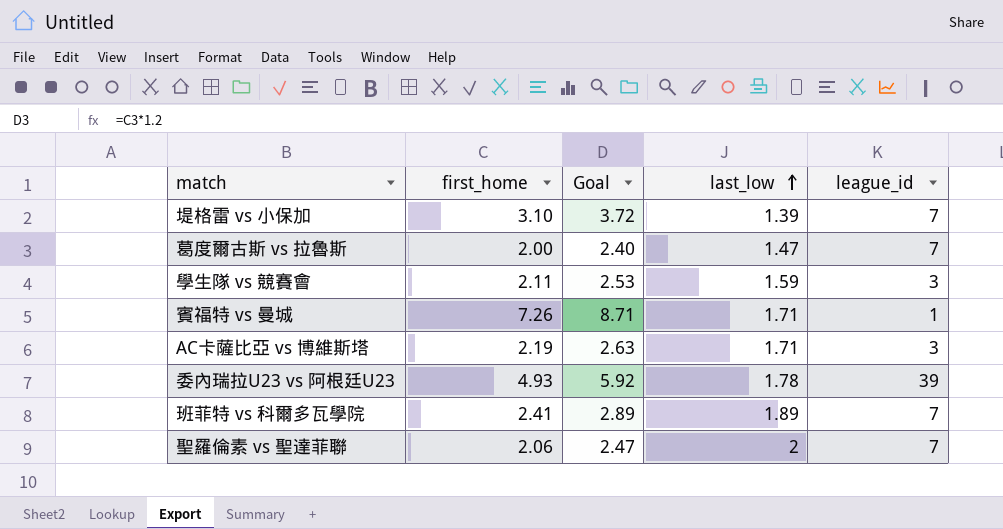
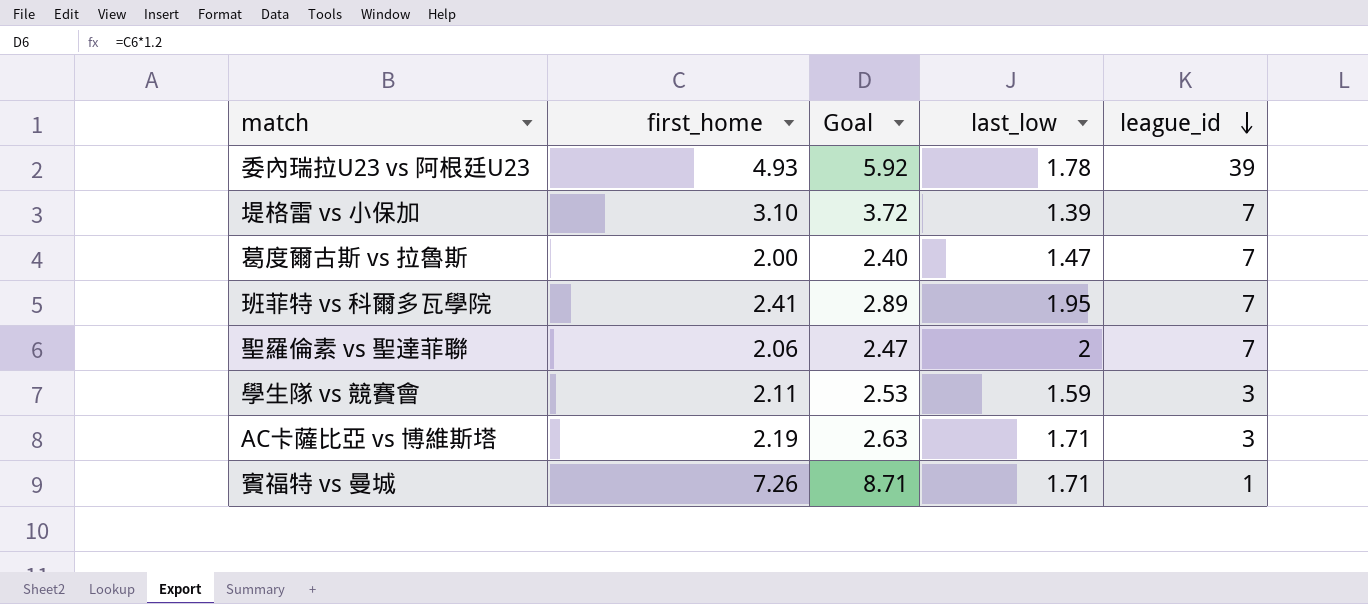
row order: last_low ascending -> league_id descending
班菲特 vs 科爾多瓦學院 | last_low: 1.89 -> 1.95

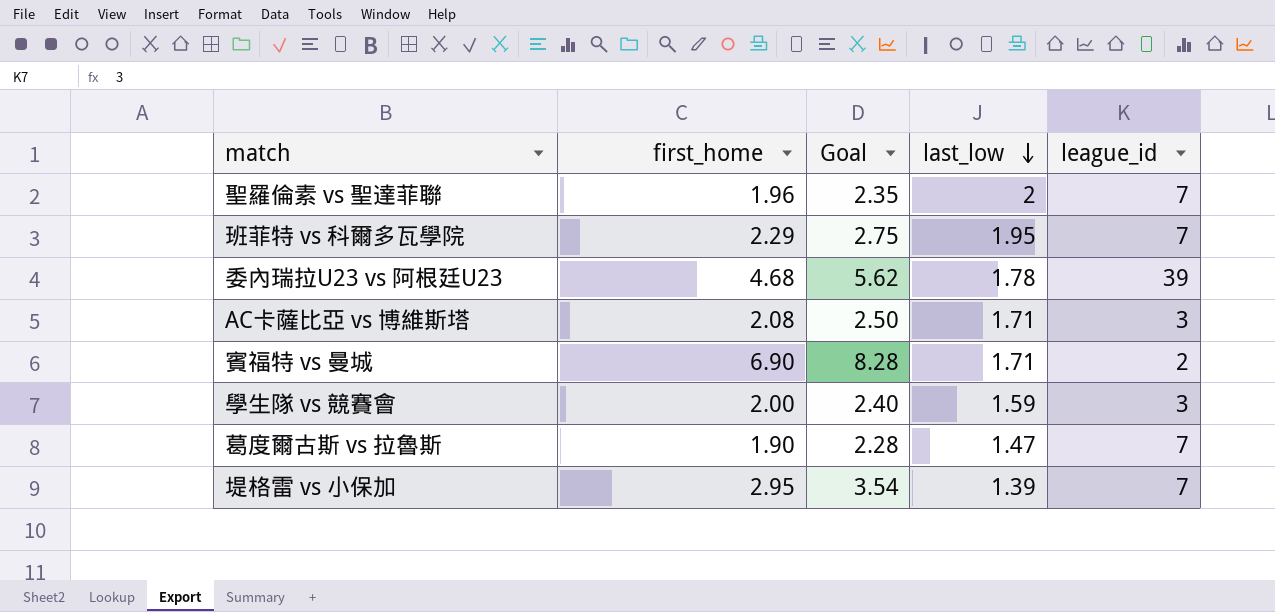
row order: league_id descending -> last_low descending
聖羅倫素 vs 聖達菲聯 | first_home: 2.06 -> 1.96
聖羅倫素 vs 聖達菲聯 | Goal: 2.47 -> 2.35
班菲特 vs 科爾多瓦學院 | first_home: 2.41 -> 2.29
班菲特 vs 科爾多瓦學院 | Goal: 2.89 -> 2.75
委內瑞拉U23 vs 阿根廷U23 | first_home: 4.93 -> 4.68
委內瑞拉U23 vs 阿根廷U23 | Goal: 5.92 -> 5.62
AC卡薩比亞 vs 博維斯塔 | first_home: 2.19 -> 2.08
AC卡薩比亞 vs 博維斯塔 | Goal: 2.63 -> 2.50
賓福特 vs 曼城 | first_home: 7.26 -> 6.90
賓福特 vs 曼城 | Goal: 8.71 -> 8.28
賓福特 vs 曼城 | league_id: 1 -> 2
學生隊 vs 競賽會 | first_home: 2.11 -> 2.00
學生隊 vs 競賽會 | Goal: 2.53 -> 2.40
葛度爾古斯 vs 拉魯斯 | first_home: 2.00 -> 1.90
葛度爾古斯 vs 拉魯斯 | Goal: 2.40 -> 2.28
堤格雷 vs 小保加 | first_home: 3.10 -> 2.95
堤格雷 vs 小保加 | Goal: 3.72 -> 3.54

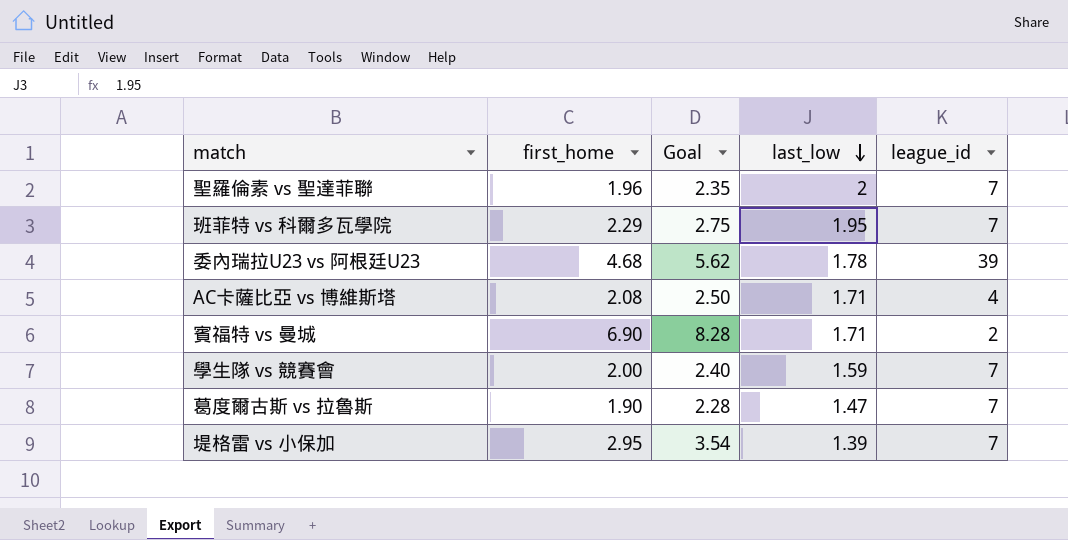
AC卡薩比亞 vs 博維斯塔 | league_id: 3 -> 4
學生隊 vs 競賽會 | league_id: 3 -> 7

